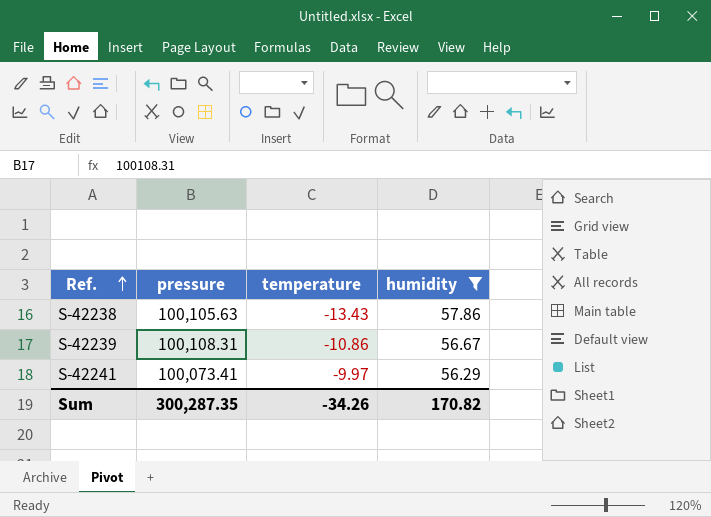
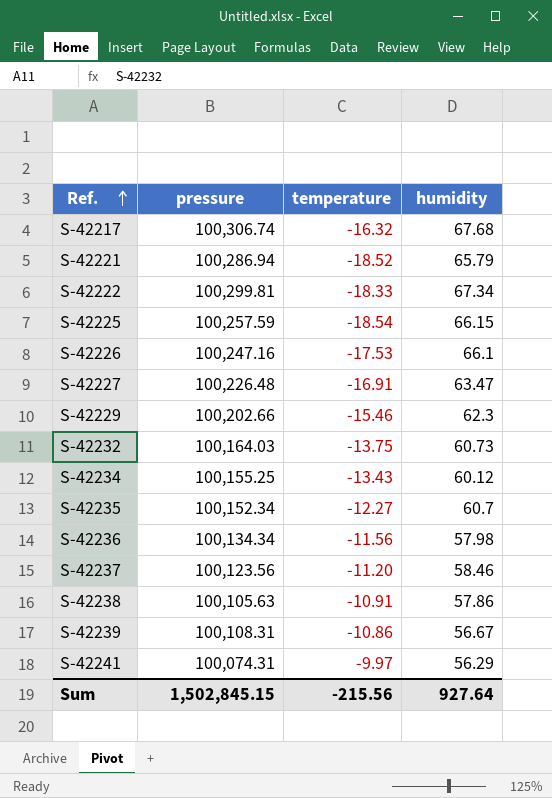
filter: humidity <= 57.86 -> none
S-42238 | temperature: -13.43 -> -10.91
S-42241 | pressure: 100,073.41 -> 100,074.31
Sum | pressure: 300,287.35 -> 1,502,845.15
Sum | temperature: -34.26 -> -215.56
Sum | humidity: 170.82 -> 927.64

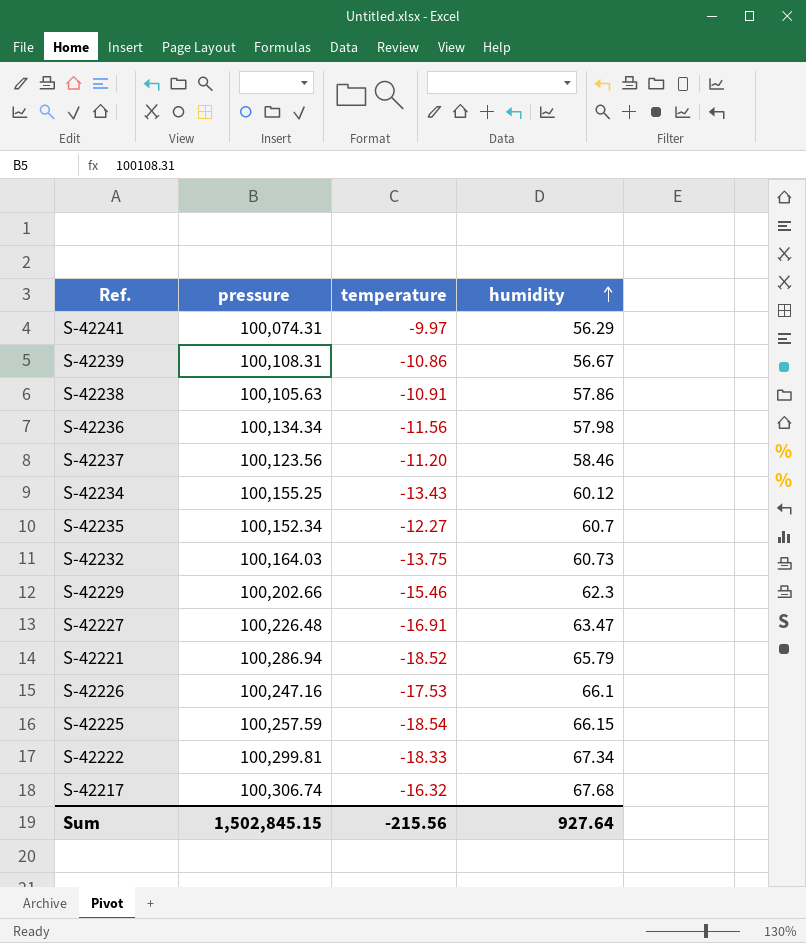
row order: Ref. ascending -> humidity ascending

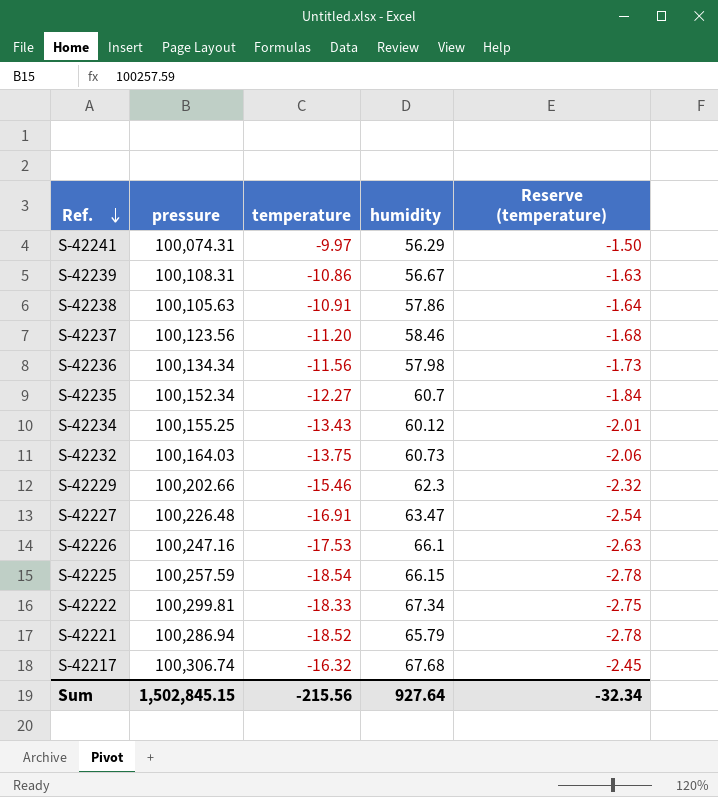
row order: humidity ascending -> Ref. descending
column Reserve (temperature) | formula: none -> [temperature] * 0.15

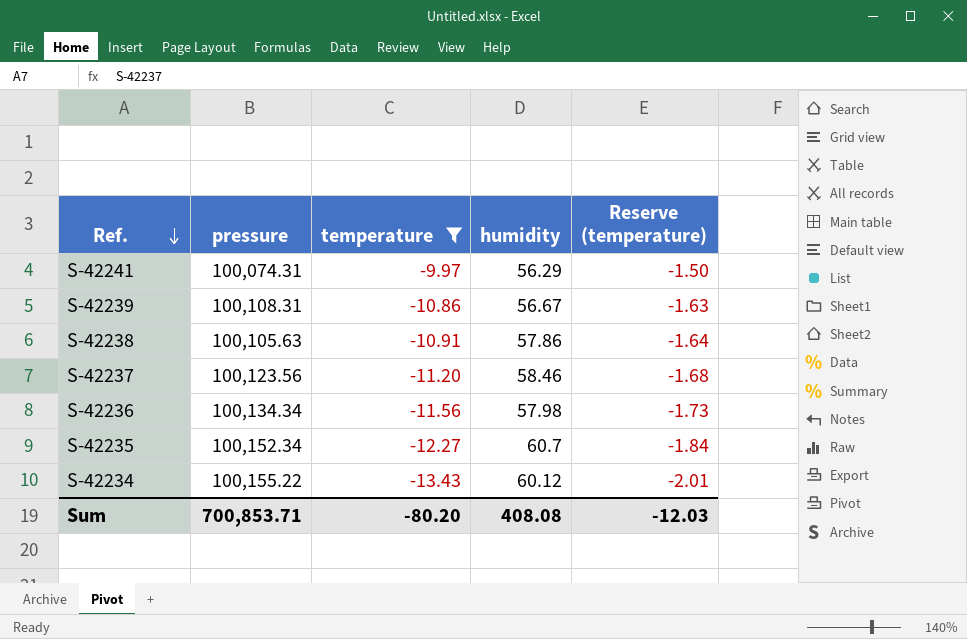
filter: none -> temperature >= -13.43
S-42234 | pressure: 100,155.25 -> 100,155.22
Sum | pressure: 1,502,845.15 -> 700,853.71
Sum | temperature: -215.56 -> -80.20
Sum | humidity: 927.64 -> 408.08
Sum | Reserve (temperature): -32.34 -> -12.03

